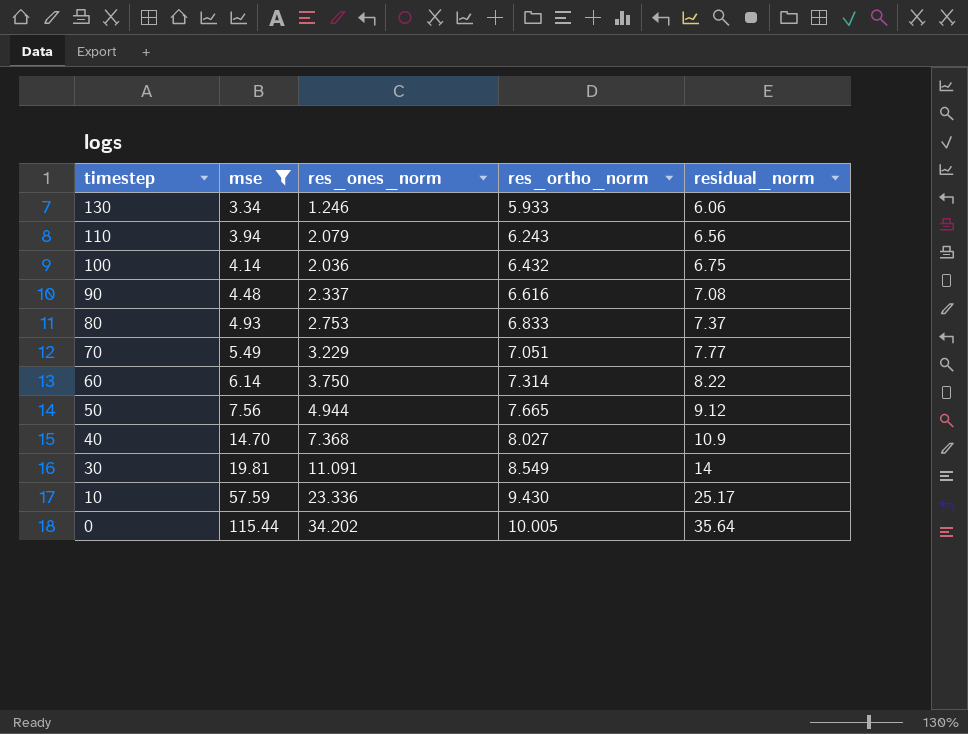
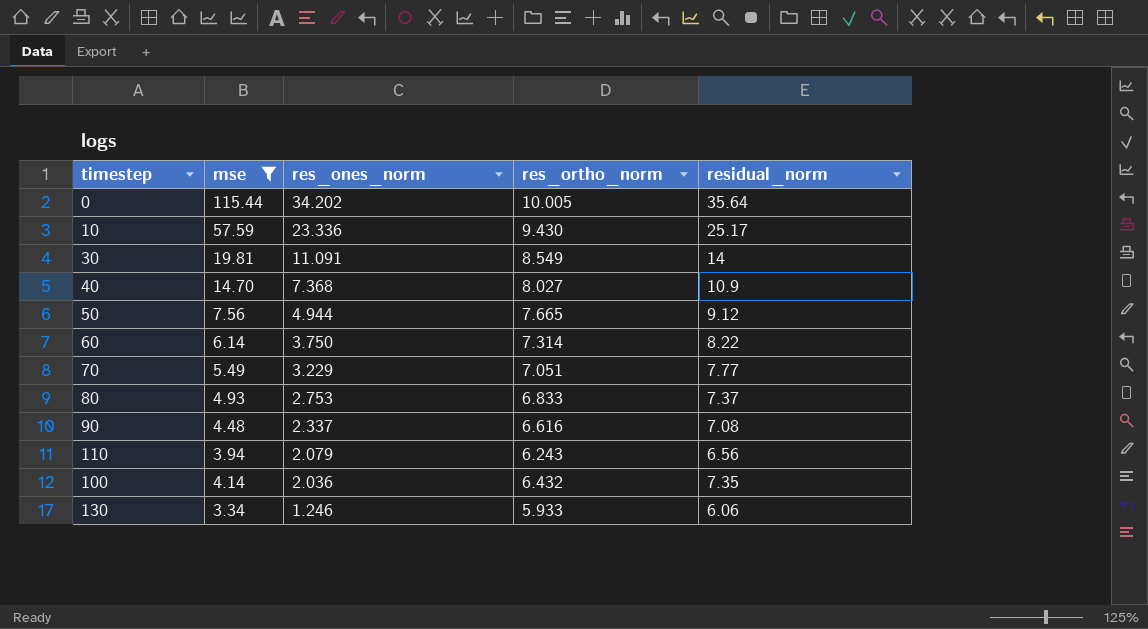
row order: timestep descending -> res_ones_norm descending
100 | residual_norm: 6.75 -> 7.35

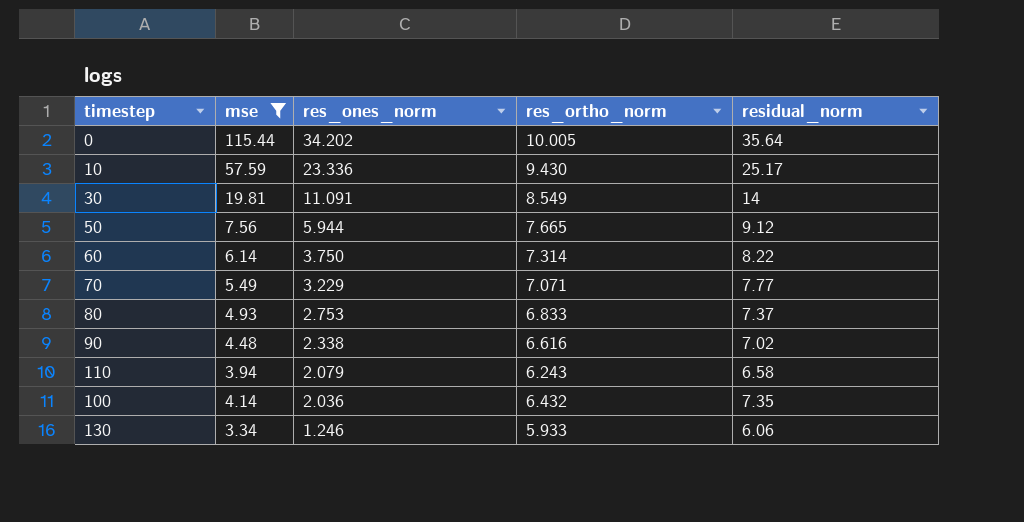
row 40: 14.70 | 7.368 | 8.027 | 10.9 -> none
50 | res_ones_norm: 4.944 -> 5.944
70 | res_ortho_norm: 7.051 -> 7.071
90 | res_ones_norm: 2.337 -> 2.338
90 | residual_norm: 7.08 -> 7.02
110 | residual_norm: 6.56 -> 6.58

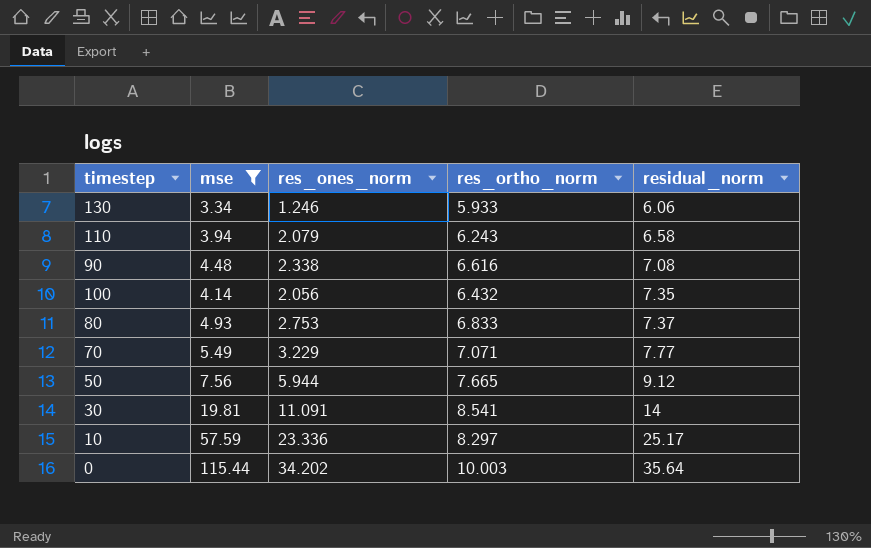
row order: res_ones_norm descending -> residual_norm ascending
row 60: 6.14 | 3.750 | 7.314 | 8.22 -> none
90 | residual_norm: 7.02 -> 7.08
100 | res_ones_norm: 2.036 -> 2.056
30 | res_ortho_norm: 8.549 -> 8.541
10 | res_ortho_norm: 9.430 -> 8.297
0 | res_ortho_norm: 10.005 -> 10.003

